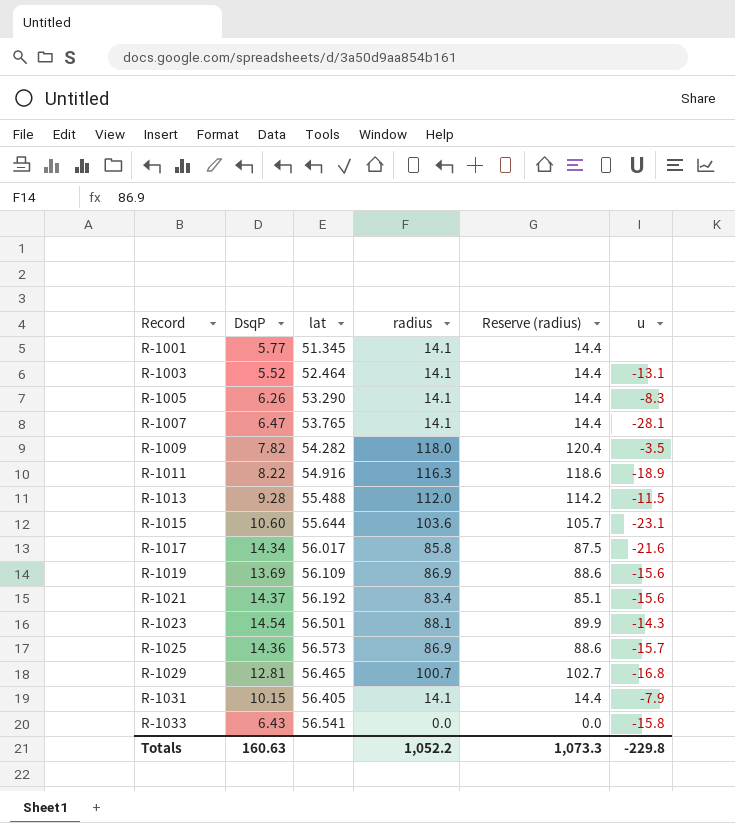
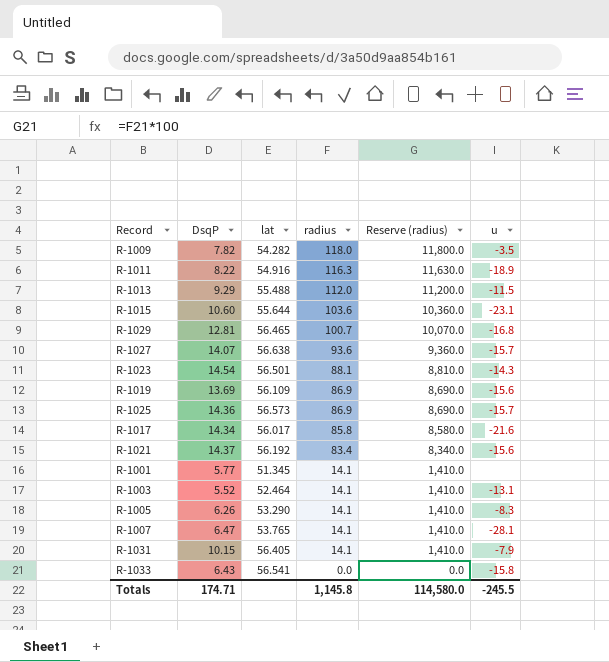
row order: Record ascending -> radius descending
column Reserve (radius) | formula: [radius] * 1.02 -> [radius] * 100
R-1013 | DsqP: 9.28 -> 9.29
row R-1027: none -> 14.07 | 56.638 | 93.6 | 9,360.0 | -15.7
Totals | DsqP: 160.63 -> 174.71
Totals | radius: 1,052.2 -> 1,145.8
Totals | Reserve (radius): 1,073.3 -> 114,580.0
Totals | u: -229.8 -> -245.5

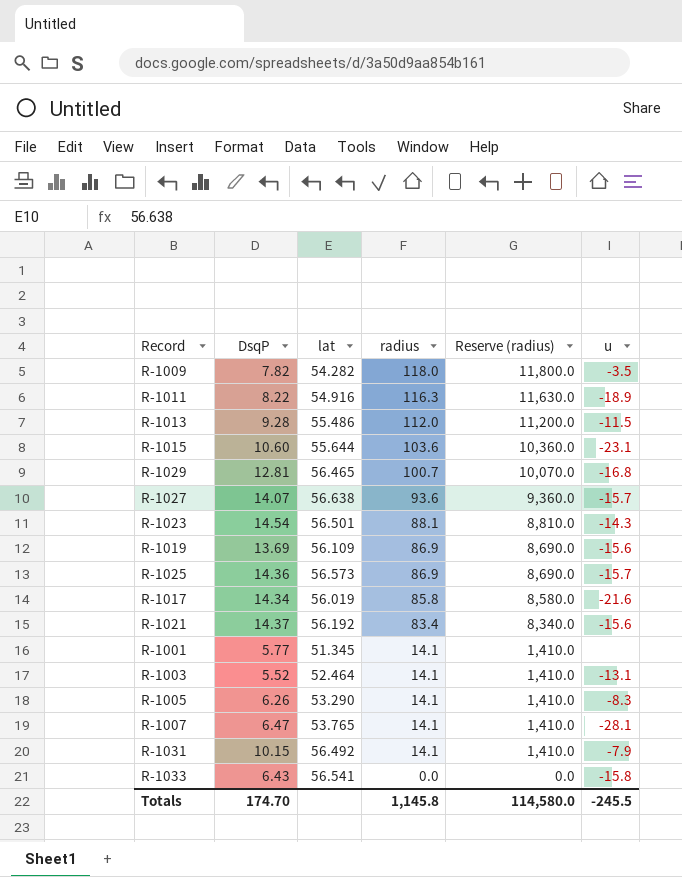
R-1013 | DsqP: 9.29 -> 9.28
R-1013 | lat: 55.488 -> 55.486
R-1017 | lat: 56.017 -> 56.019
R-1031 | lat: 56.405 -> 56.492
Totals | DsqP: 174.71 -> 174.70

